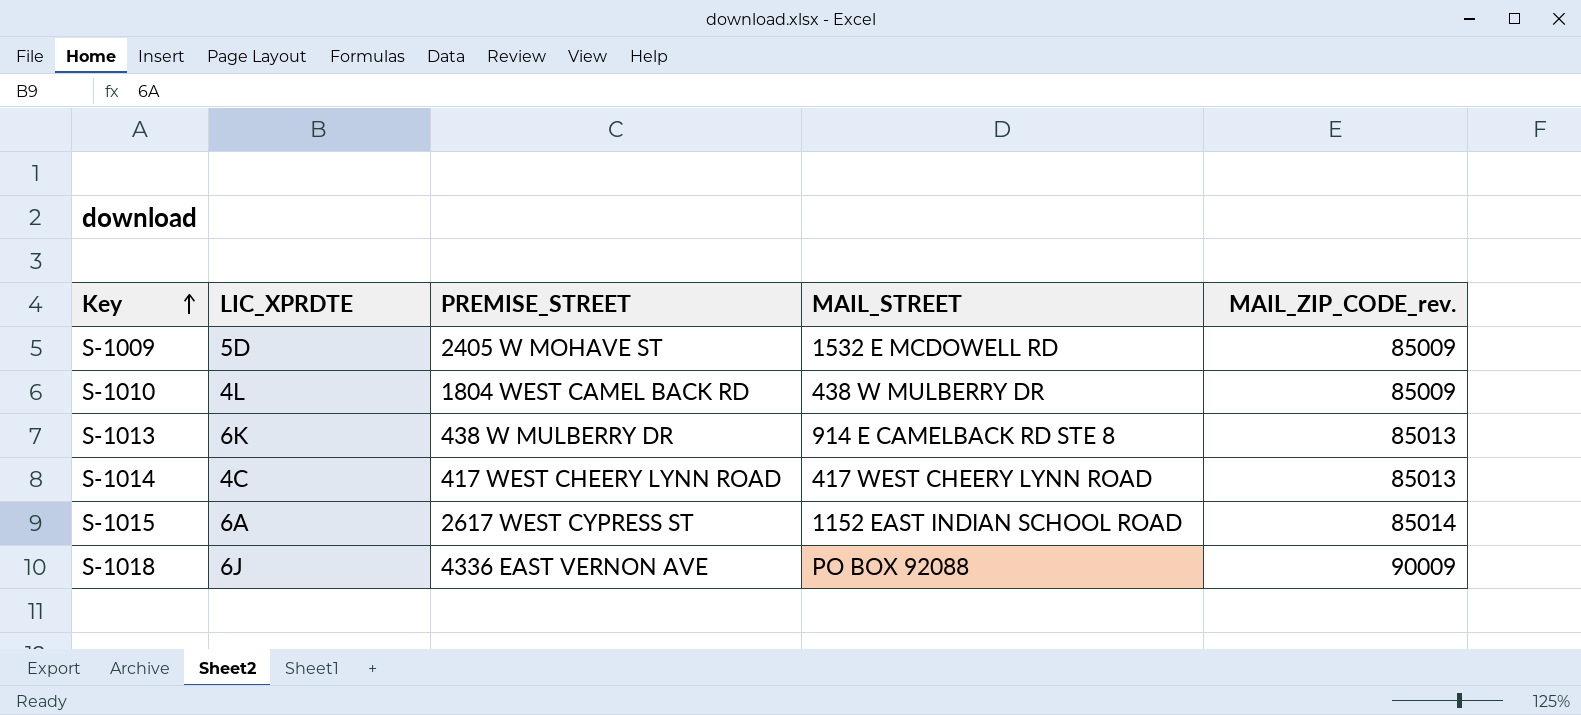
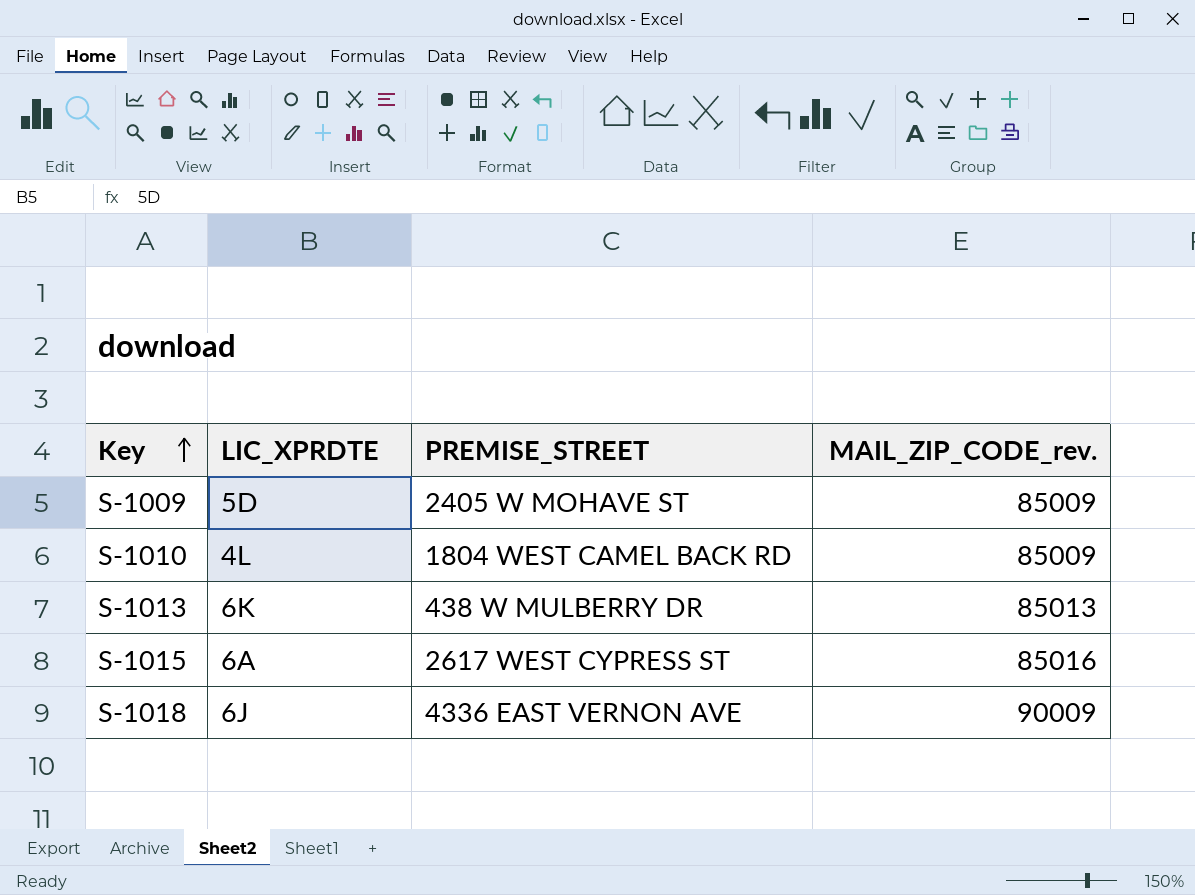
column MAIL_STREET | position: 4 -> none
row S-1014: 4C | 417 WEST CHEERY LYNN ROAD | 417 WEST CHEERY LYNN ROAD | 85013 -> none
S-1015 | MAIL_ZIP_CODE_rev.: 85014 -> 85016

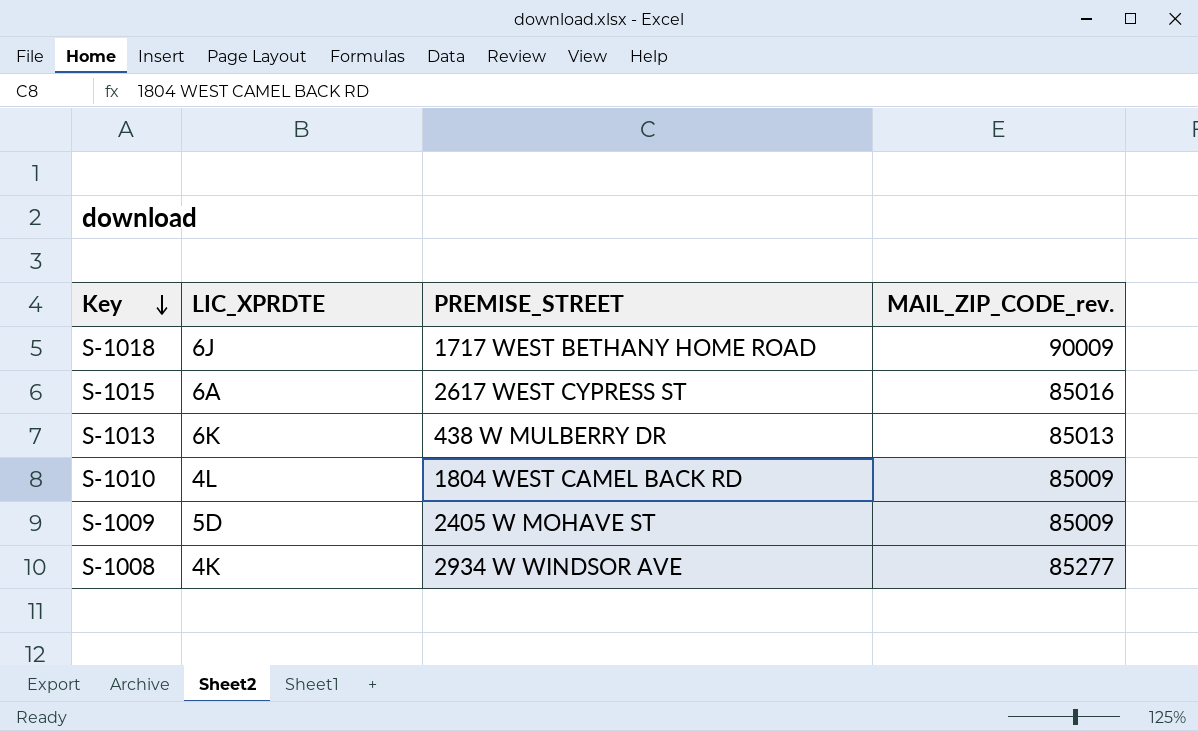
row order: Key ascending -> Key descending
S-1018 | PREMISE_STREET: 4336 EAST VERNON AVE -> 1717 WEST BETHANY HOME ROAD
row S-1008: none -> 4K | 2934 W WINDSOR AVE | 85277

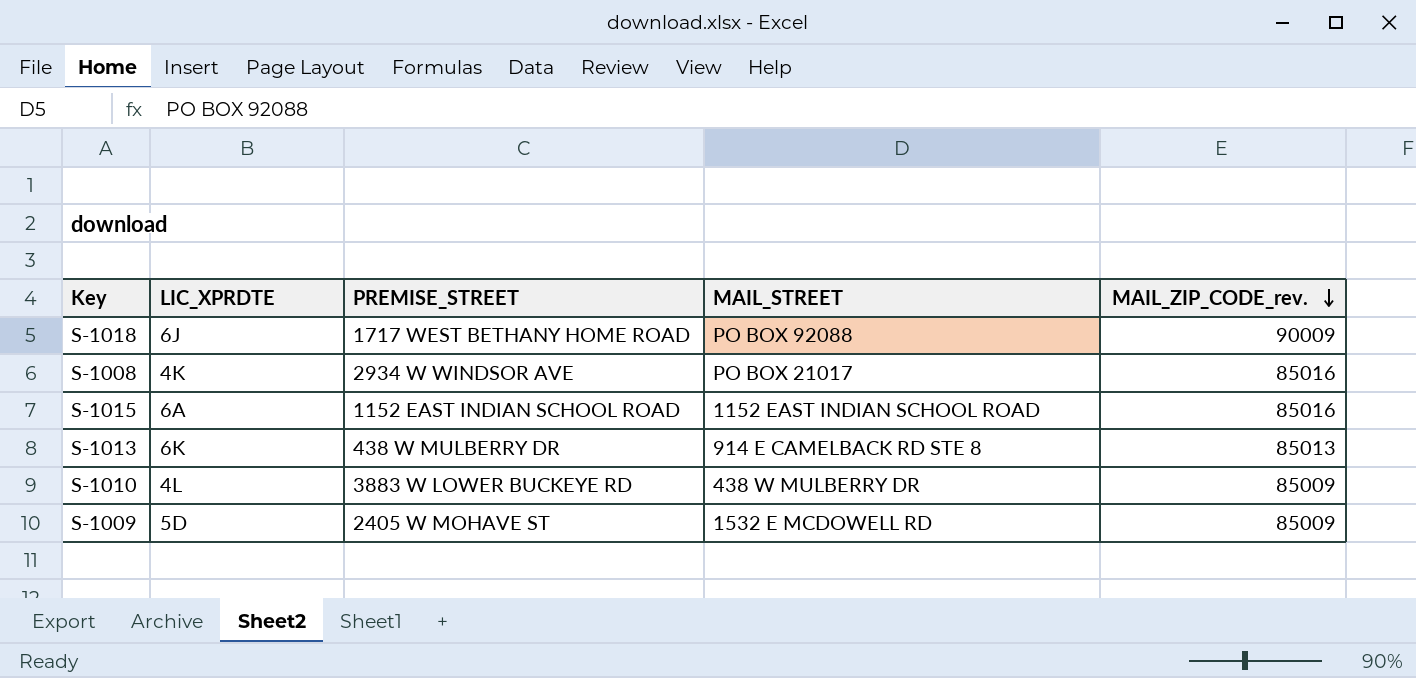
row order: Key descending -> MAIL_ZIP_CODE_rev. descending
column MAIL_STREET | position: none -> 4
S-1008 | MAIL_ZIP_CODE_rev.: 85277 -> 85016
S-1015 | PREMISE_STREET: 2617 WEST CYPRESS ST -> 1152 EAST INDIAN SCHOOL ROAD
S-1010 | PREMISE_STREET: 1804 WEST CAMEL BACK RD -> 3883 W LOWER BUCKEYE RD

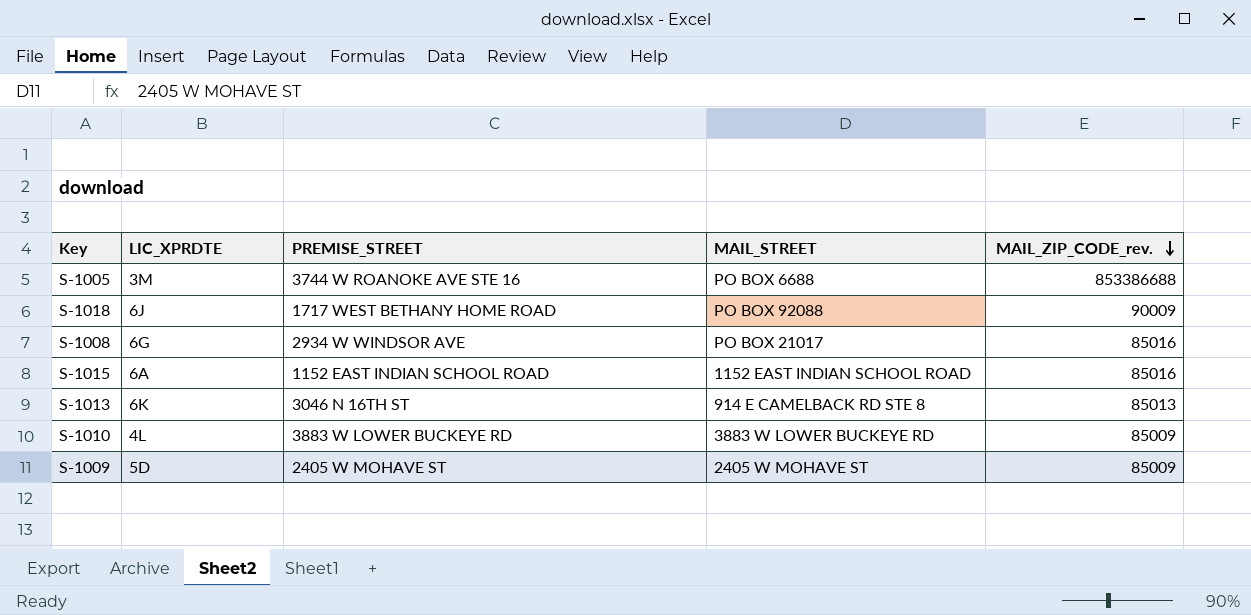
row S-1005: none -> 3M | 3744 W ROANOKE AVE STE 16 | PO BOX 6688 | 853386688
S-1008 | LIC_XPRDTE: 4K -> 6G
S-1013 | PREMISE_STREET: 438 W MULBERRY DR -> 3046 N 16TH ST
S-1010 | MAIL_STREET: 438 W MULBERRY DR -> 3883 W LOWER BUCKEYE RD
S-1009 | MAIL_STREET: 1532 E MCDOWELL RD -> 2405 W MOHAVE ST

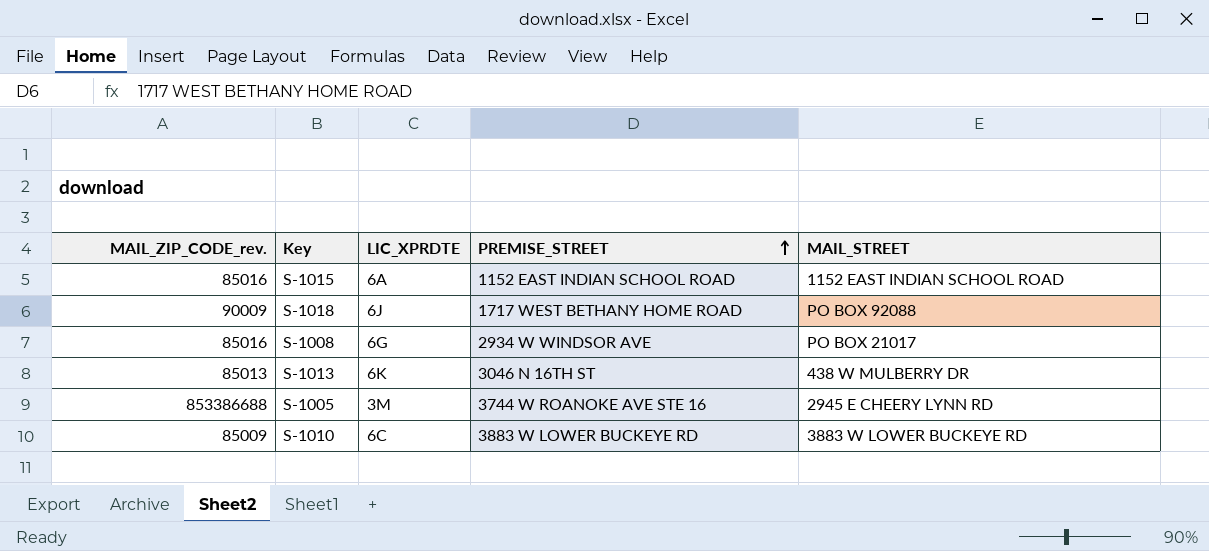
row order: MAIL_ZIP_CODE_rev. descending -> PREMISE_STREET ascending
column MAIL_ZIP_CODE_rev. | position: 5 -> 1
row S-1009: 5D | 2405 W MOHAVE ST | 2405 W MOHAVE ST | 85009 -> none
S-1013 | MAIL_STREET: 914 E CAMELBACK RD STE 8 -> 438 W MULBERRY DR
S-1005 | MAIL_STREET: PO BOX 6688 -> 2945 E CHEERY LYNN RD
S-1010 | LIC_XPRDTE: 4L -> 6C

